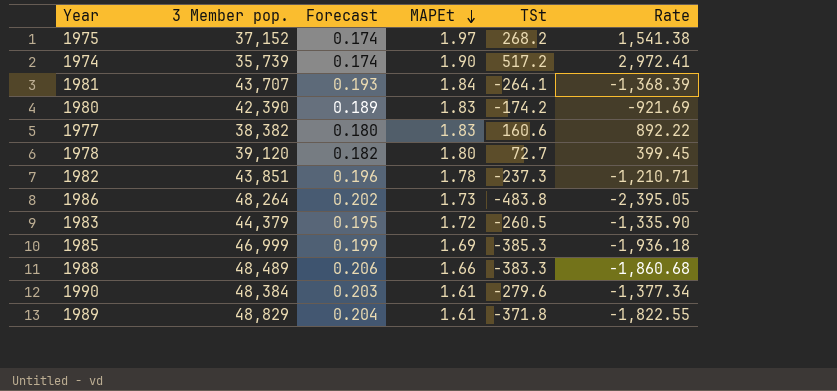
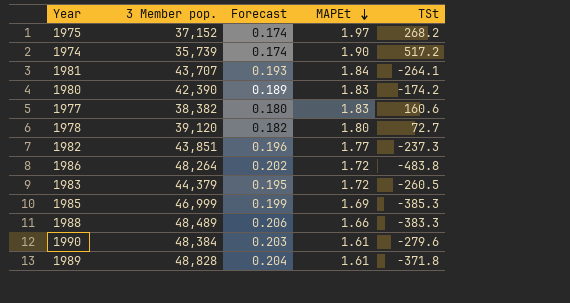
column Rate | formula: [TSt] / [Forecast] -> none
1982 | MAPEt: 1.78 -> 1.77
1986 | MAPEt: 1.73 -> 1.72
1989 | 3 Member pop.: 48,829 -> 48,828

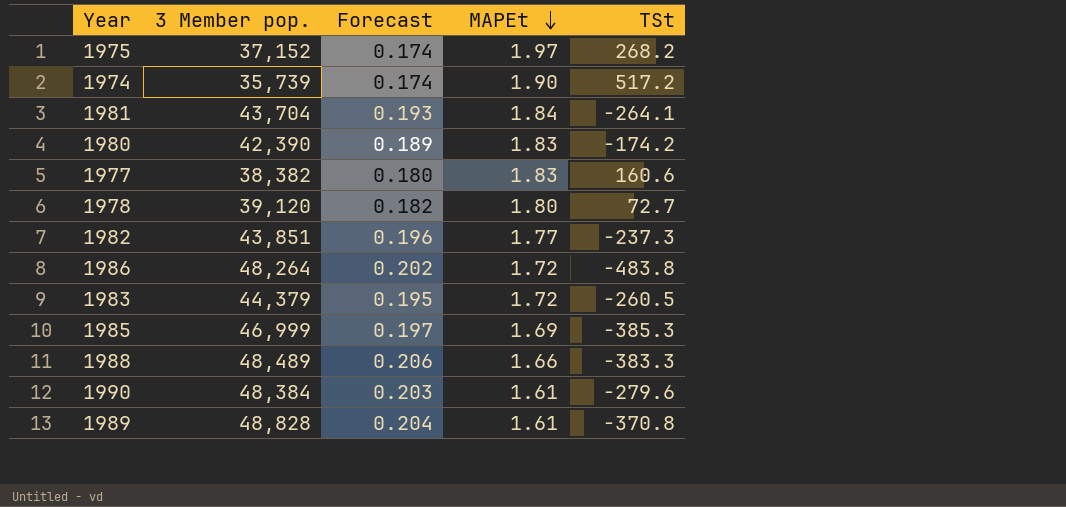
1981 | 3 Member pop.: 43,707 -> 43,704
1985 | Forecast: 0.199 -> 0.197
1989 | TSt: -371.8 -> -370.8

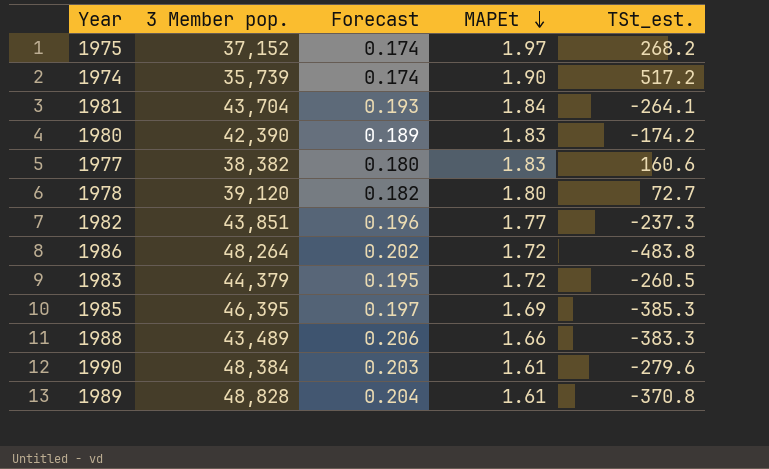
column name: TSt -> TSt_est.
1985 | 3 Member pop.: 46,999 -> 46,395
1988 | 3 Member pop.: 48,489 -> 43,489

